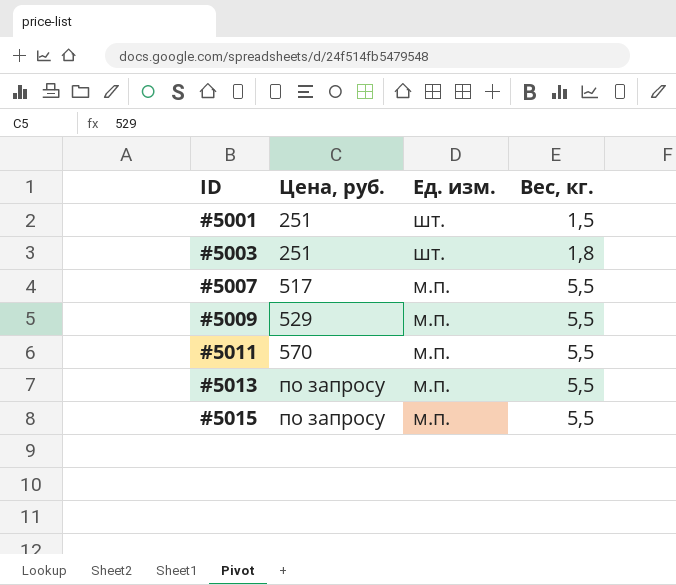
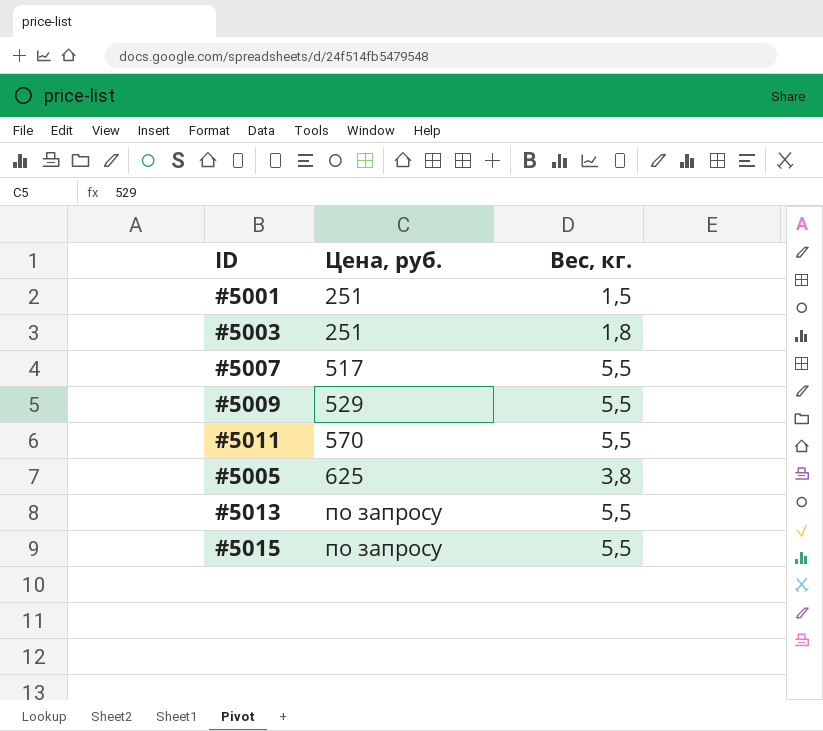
column Ед. изм. | position: 3 -> none
row #5005: none -> 625 | 3,8

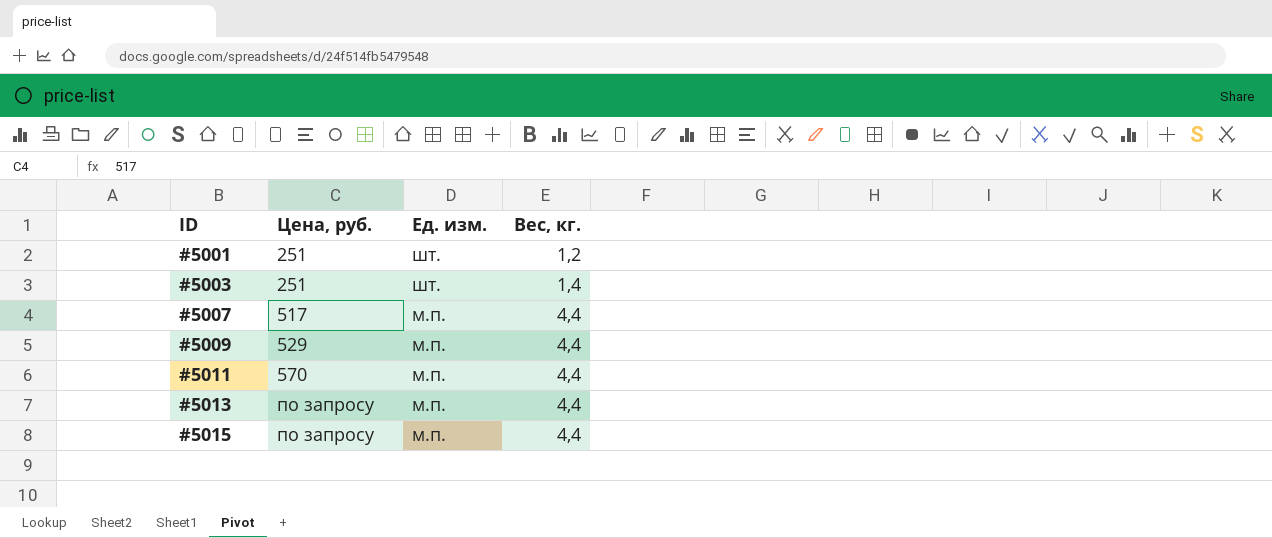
column Ед. изм. | position: none -> 3
row #5005: 625 | 3,8 -> none
#5001 | Вес, кг.: 1,5 -> 1,2
#5003 | Вес, кг.: 1,8 -> 1,4
#5007 | Вес, кг.: 5,5 -> 4,4
#5009 | Вес, кг.: 5,5 -> 4,4
#5011 | Вес, кг.: 5,5 -> 4,4
#5013 | Вес, кг.: 5,5 -> 4,4
#5015 | Вес, кг.: 5,5 -> 4,4

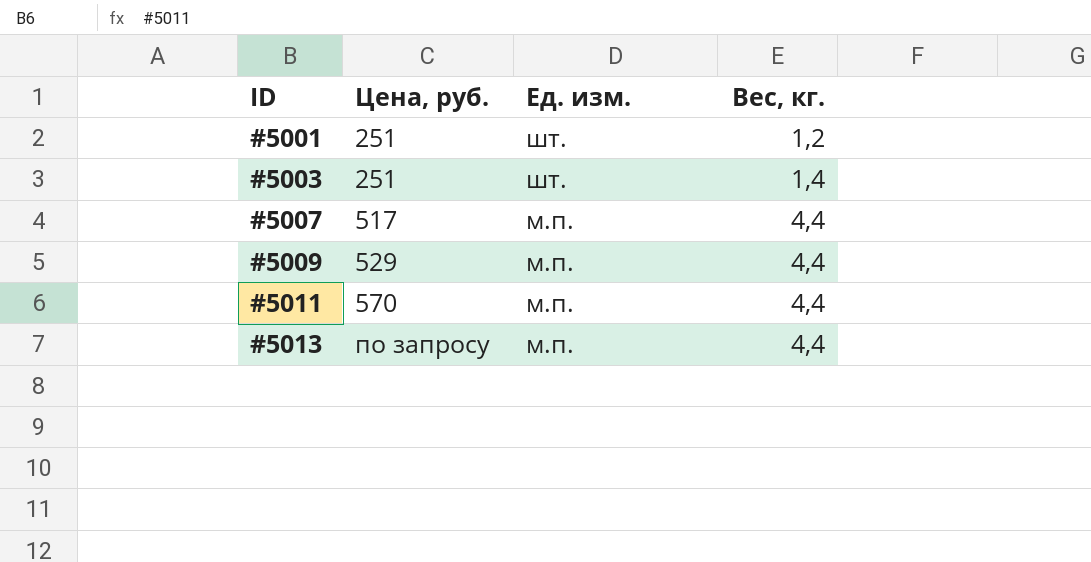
row #5015: по запросу | м.п. | 4,4 -> none

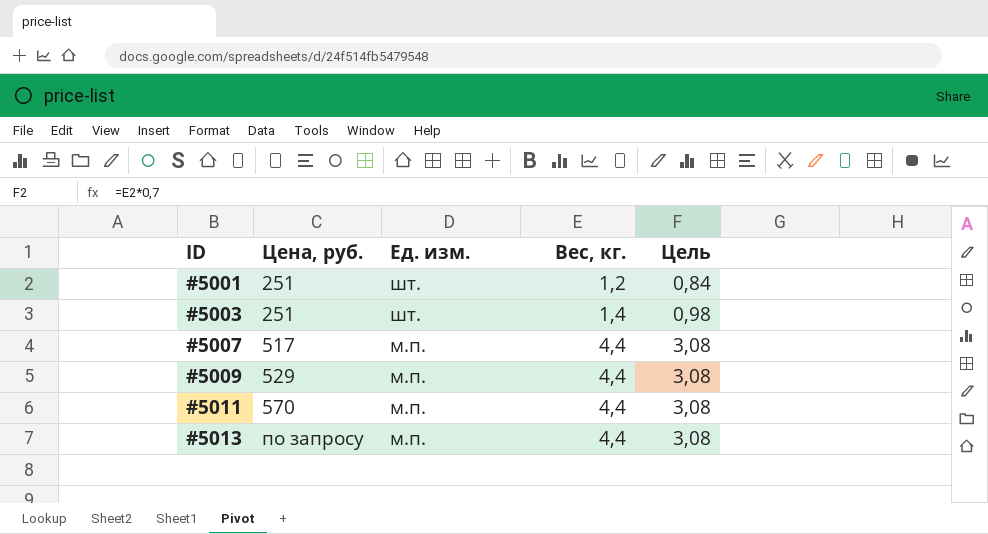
column Цель | formula: none -> [Вес, кг.] * 0,7

